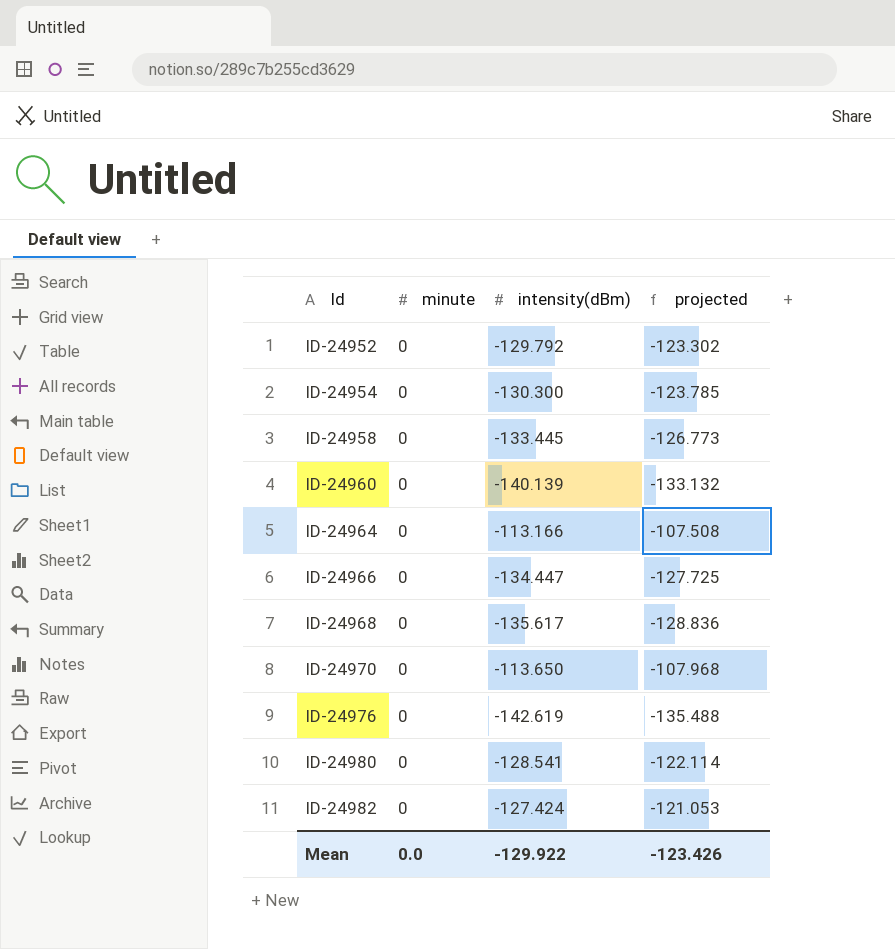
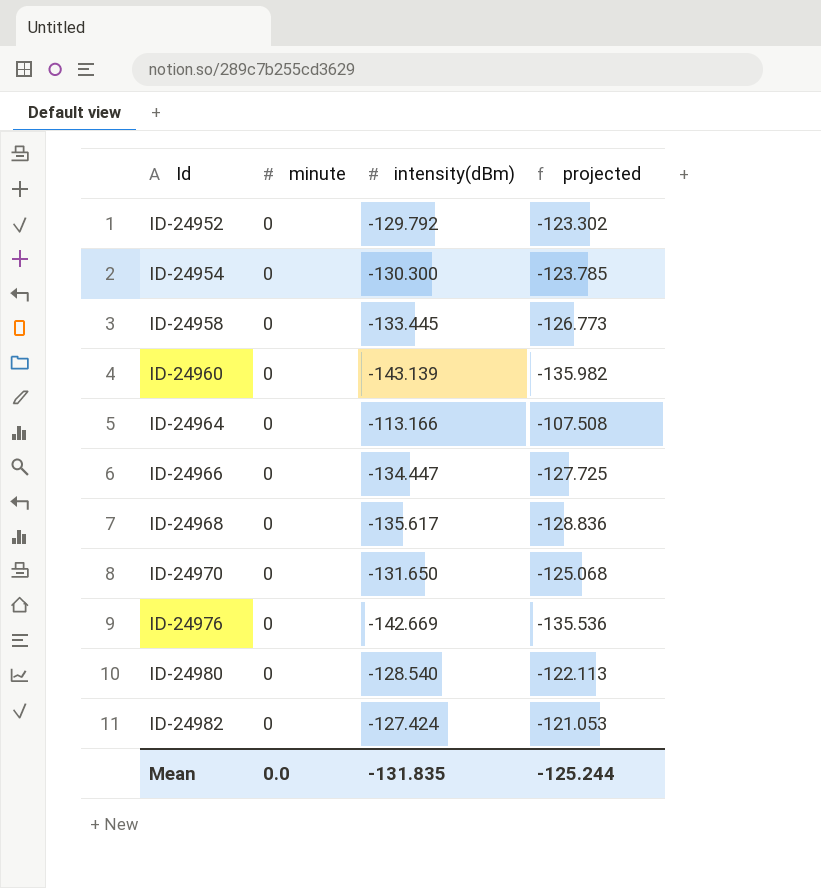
ID-24960 | intensity(dBm): -140.139 -> -143.139
ID-24960 | projected: -133.132 -> -135.982
ID-24970 | intensity(dBm): -113.650 -> -131.650
ID-24970 | projected: -107.968 -> -125.068
ID-24976 | intensity(dBm): -142.619 -> -142.669
ID-24976 | projected: -135.488 -> -135.536
ID-24980 | intensity(dBm): -128.541 -> -128.540
ID-24980 | projected: -122.114 -> -122.113
Mean | intensity(dBm): -129.922 -> -131.835
Mean | projected: -123.426 -> -125.244

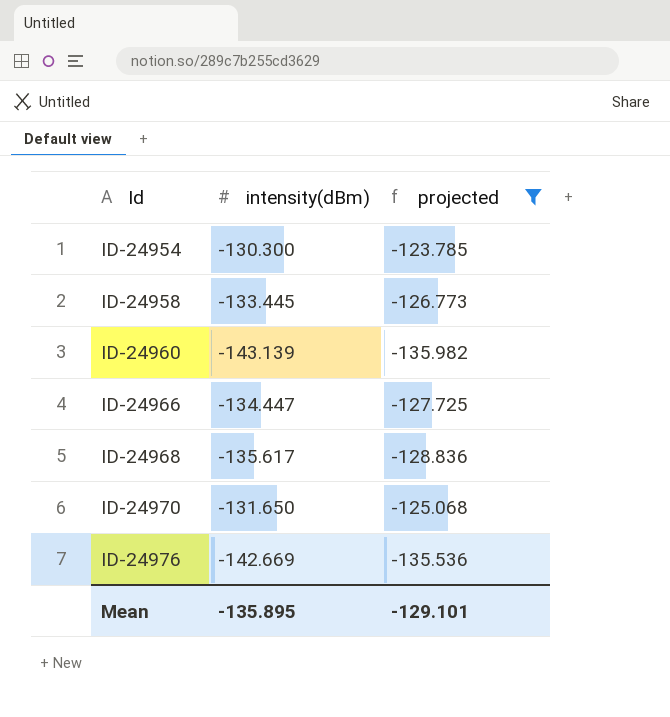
filter: none -> projected <= -123.785
column minute | position: 2 -> none
Mean | intensity(dBm): -131.835 -> -135.895
Mean | projected: -125.244 -> -129.101

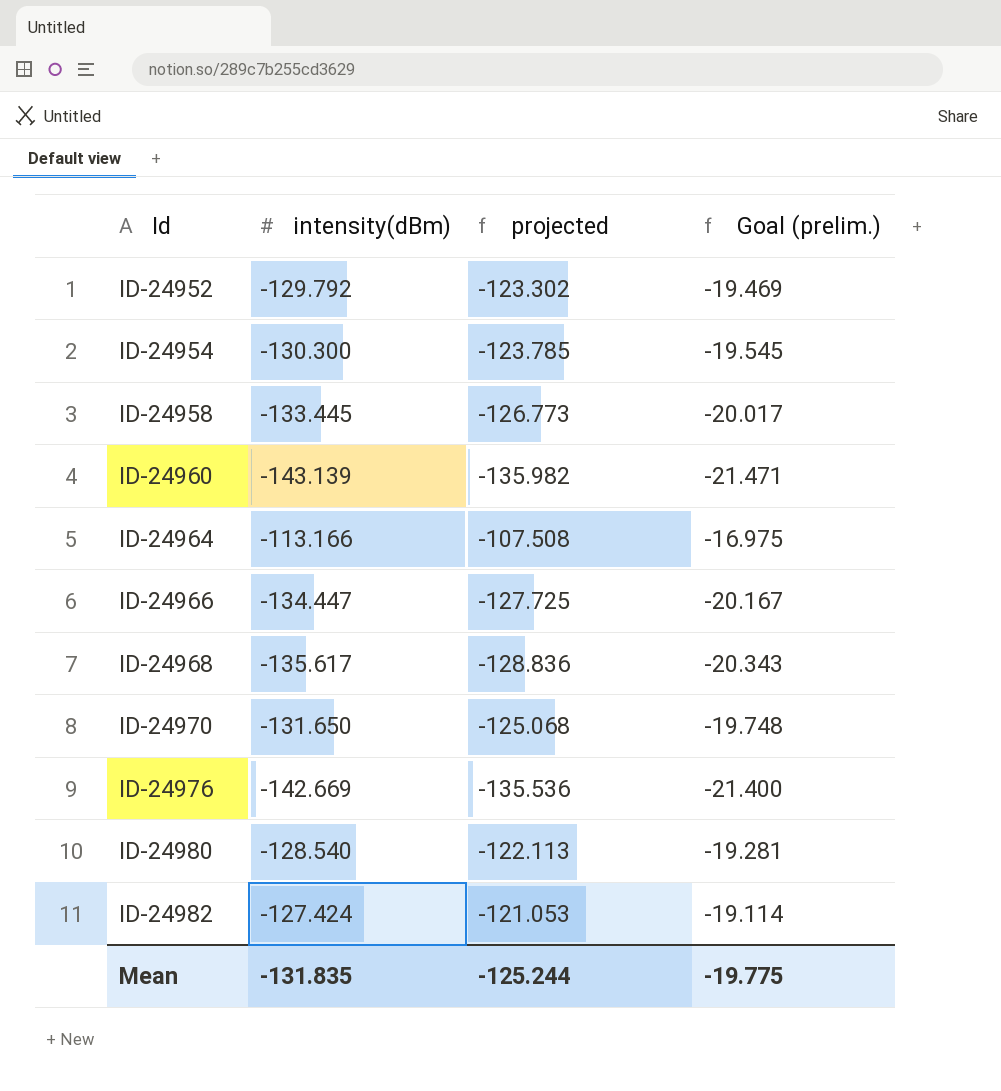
filter: projected <= -123.785 -> none
column Goal (prelim.) | formula: none -> [intensity(dBm)] * 0.15
Mean | intensity(dBm): -135.895 -> -131.835
Mean | projected: -129.101 -> -125.244

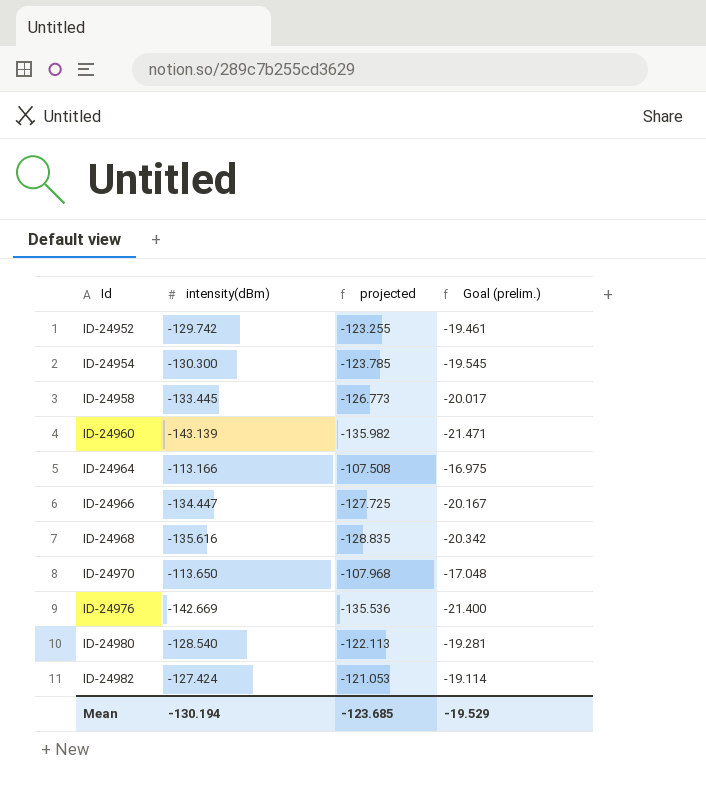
ID-24952 | intensity(dBm): -129.792 -> -129.742
ID-24952 | projected: -123.302 -> -123.255
ID-24952 | Goal (prelim.): -19.469 -> -19.461
ID-24968 | intensity(dBm): -135.617 -> -135.616
ID-24968 | projected: -128.836 -> -128.835
ID-24968 | Goal (prelim.): -20.343 -> -20.342
ID-24970 | intensity(dBm): -131.650 -> -113.650
ID-24970 | projected: -125.068 -> -107.968
ID-24970 | Goal (prelim.): -19.748 -> -17.048
Mean | intensity(dBm): -131.835 -> -130.194
Mean | projected: -125.244 -> -123.685
Mean | Goal (prelim.): -19.775 -> -19.529

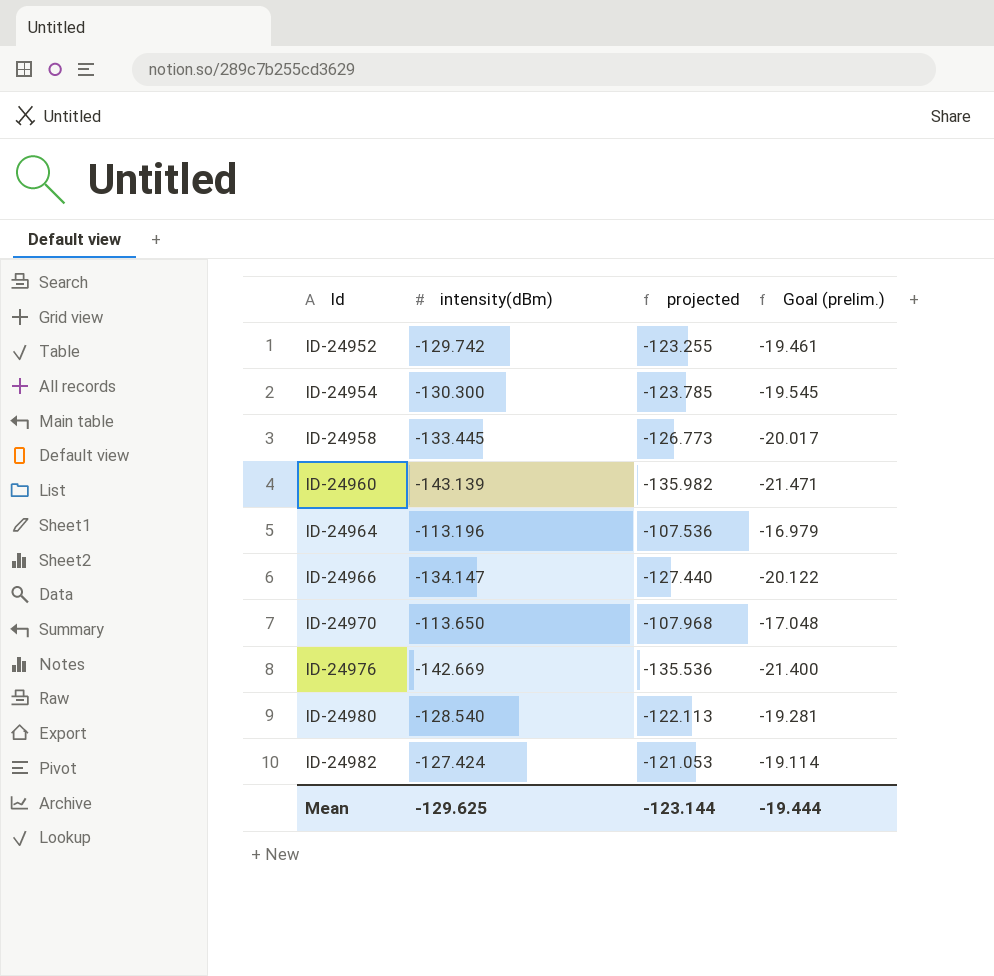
row ID-24968: -135.616 | -128.835 | -20.342 -> none
ID-24964 | intensity(dBm): -113.166 -> -113.196
ID-24964 | projected: -107.508 -> -107.536
ID-24964 | Goal (prelim.): -16.975 -> -16.979
ID-24966 | intensity(dBm): -134.447 -> -134.147
ID-24966 | projected: -127.725 -> -127.440
ID-24966 | Goal (prelim.): -20.167 -> -20.122
Mean | intensity(dBm): -130.194 -> -129.625
Mean | projected: -123.685 -> -123.144
Mean | Goal (prelim.): -19.529 -> -19.444

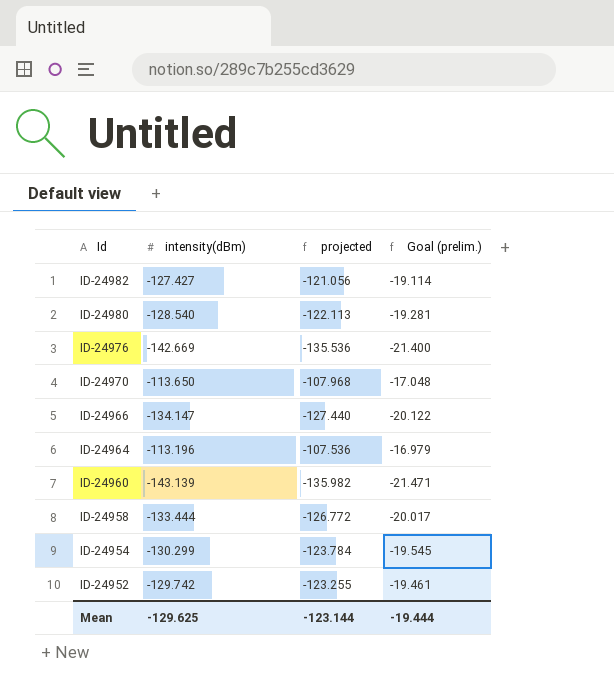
row order: Id ascending -> Id descending
ID-24982 | intensity(dBm): -127.424 -> -127.427
ID-24982 | projected: -121.053 -> -121.056
ID-24958 | intensity(dBm): -133.445 -> -133.444
ID-24958 | projected: -126.773 -> -126.772
ID-24954 | intensity(dBm): -130.300 -> -130.299
ID-24954 | projected: -123.785 -> -123.784

